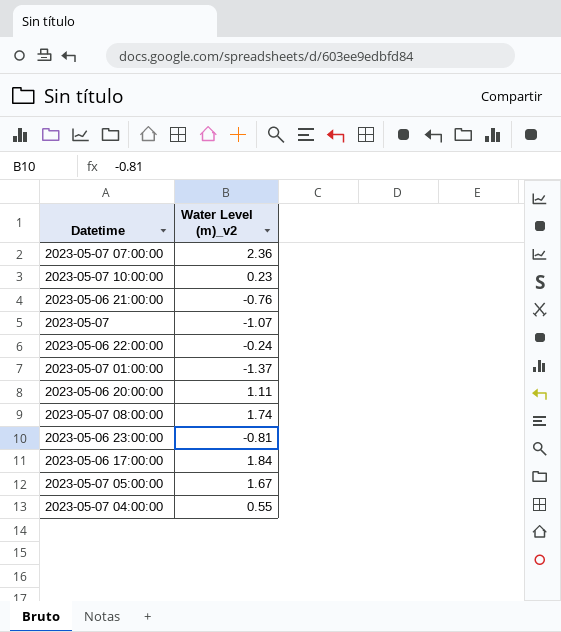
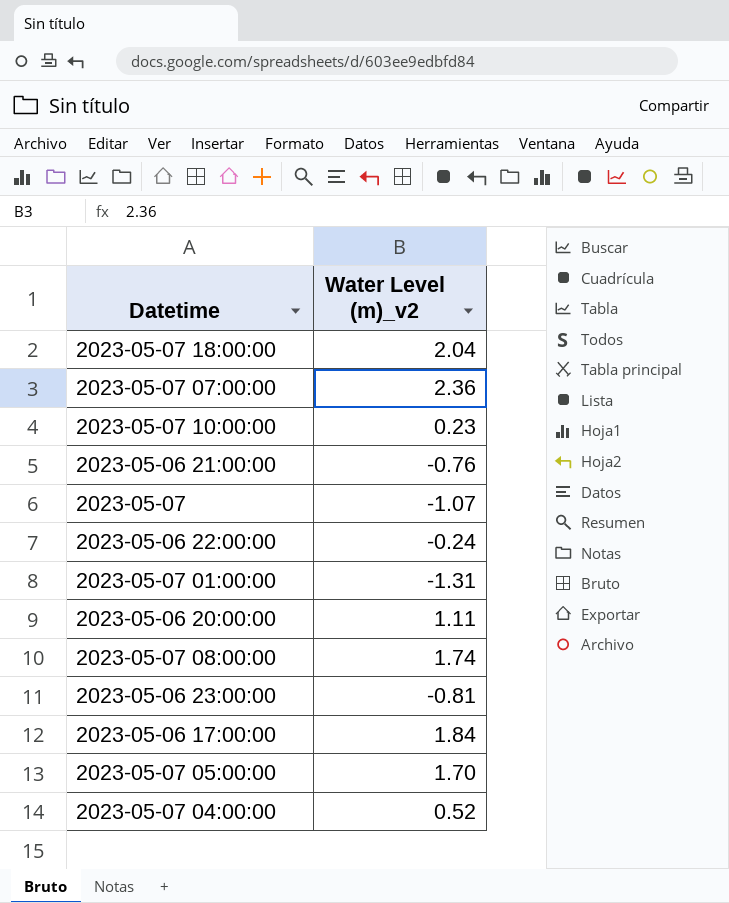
row 2023-05-07 18:00:00: none -> 2.04
2023-05-07 01:00:00 | Water Level (m)_v2: -1.37 -> -1.31
2023-05-07 05:00:00 | Water Level (m)_v2: 1.67 -> 1.70
2023-05-07 04:00:00 | Water Level (m)_v2: 0.55 -> 0.52

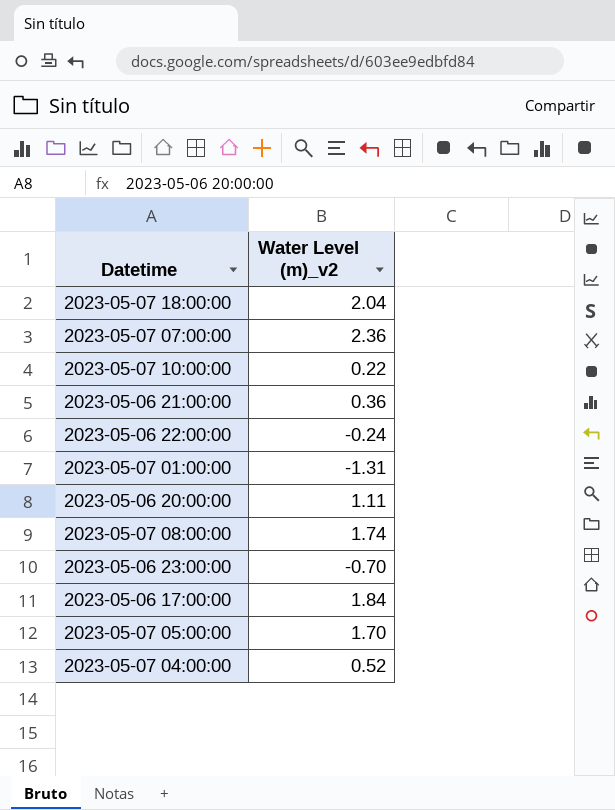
row 2023-05-07: -1.07 -> none
2023-05-07 10:00:00 | Water Level (m)_v2: 0.23 -> 0.22
2023-05-06 21:00:00 | Water Level (m)_v2: -0.76 -> 0.36
2023-05-06 23:00:00 | Water Level (m)_v2: -0.81 -> -0.70

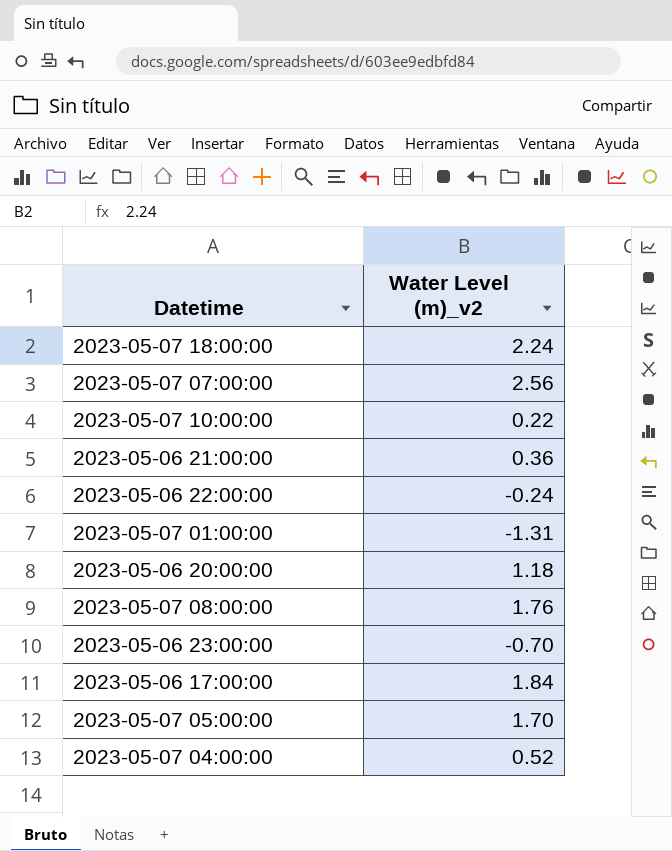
2023-05-07 18:00:00 | Water Level (m)_v2: 2.04 -> 2.24
2023-05-07 07:00:00 | Water Level (m)_v2: 2.36 -> 2.56
2023-05-06 20:00:00 | Water Level (m)_v2: 1.11 -> 1.18
2023-05-07 08:00:00 | Water Level (m)_v2: 1.74 -> 1.76

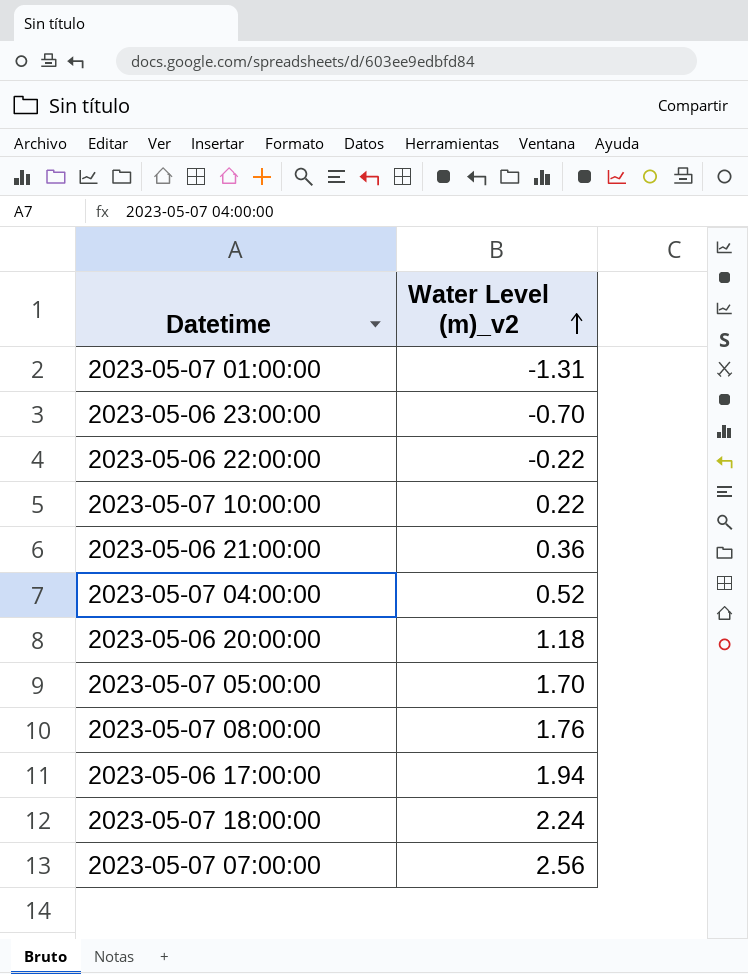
row order: none -> Water Level (m)_v2 ascending
2023-05-06 22:00:00 | Water Level (m)_v2: -0.24 -> -0.22
2023-05-06 17:00:00 | Water Level (m)_v2: 1.84 -> 1.94

